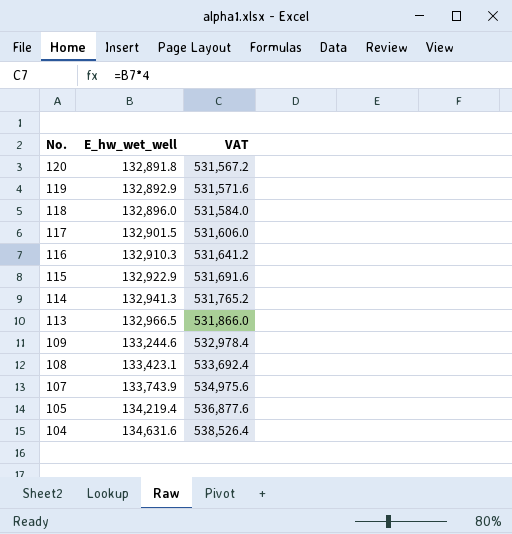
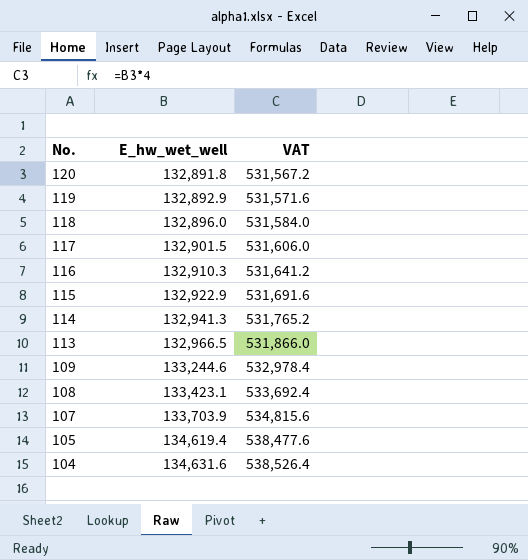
107 | E_hw_wet_well: 133,743.9 -> 133,703.9
107 | VAT: 534,975.6 -> 534,815.6
105 | E_hw_wet_well: 134,219.4 -> 134,619.4
105 | VAT: 536,877.6 -> 538,477.6

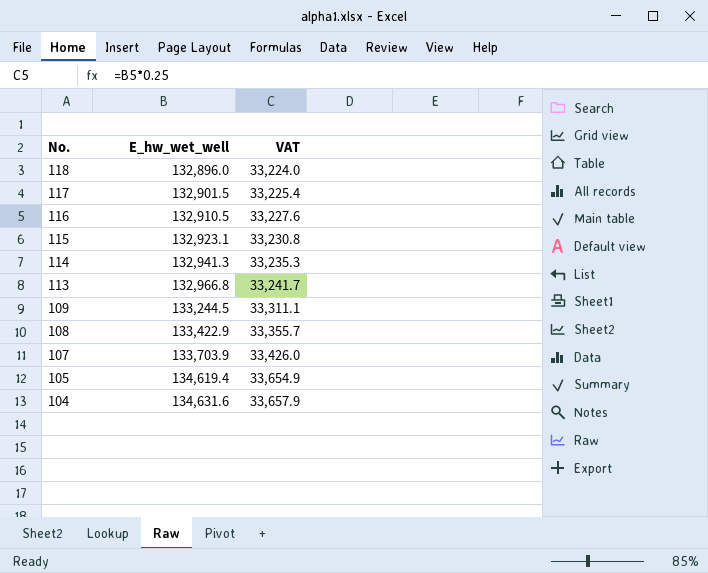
column VAT | formula: [E_hw_wet_well] * 4 -> [E_hw_wet_well] * 0.25
row 120: 132,891.8 | 531,567.2 -> none
row 119: 132,892.9 | 531,571.6 -> none
116 | E_hw_wet_well: 132,910.3 -> 132,910.5
115 | E_hw_wet_well: 132,922.9 -> 132,923.1
113 | E_hw_wet_well: 132,966.5 -> 132,966.8
109 | E_hw_wet_well: 133,244.6 -> 133,244.5
108 | E_hw_wet_well: 133,423.1 -> 133,422.9

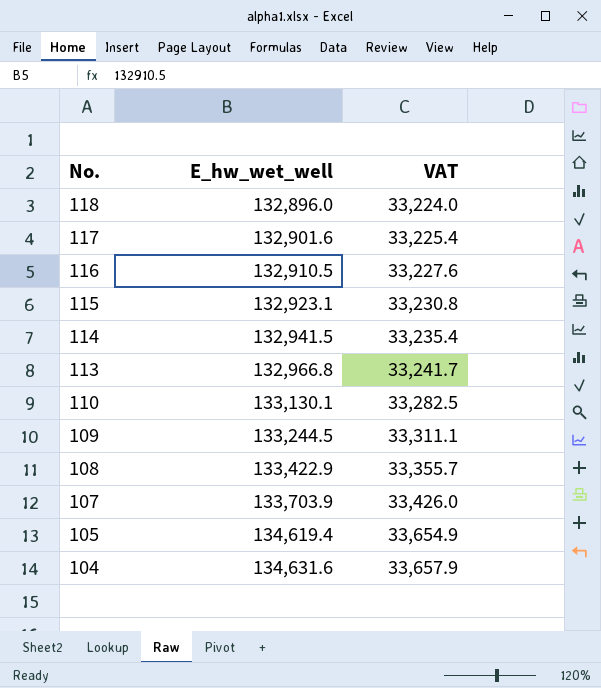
117 | E_hw_wet_well: 132,901.5 -> 132,901.6
114 | E_hw_wet_well: 132,941.3 -> 132,941.5
114 | VAT: 33,235.3 -> 33,235.4
row 110: none -> 133,130.1 | 33,282.5

